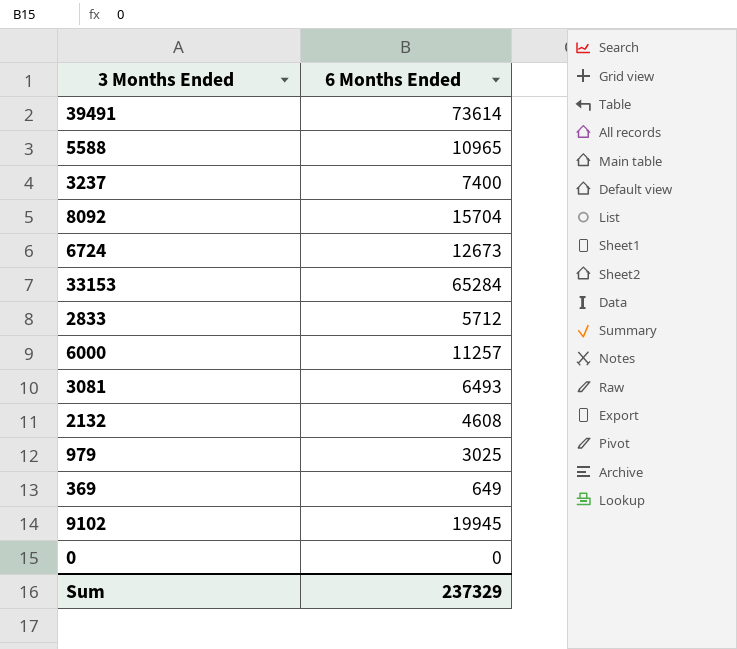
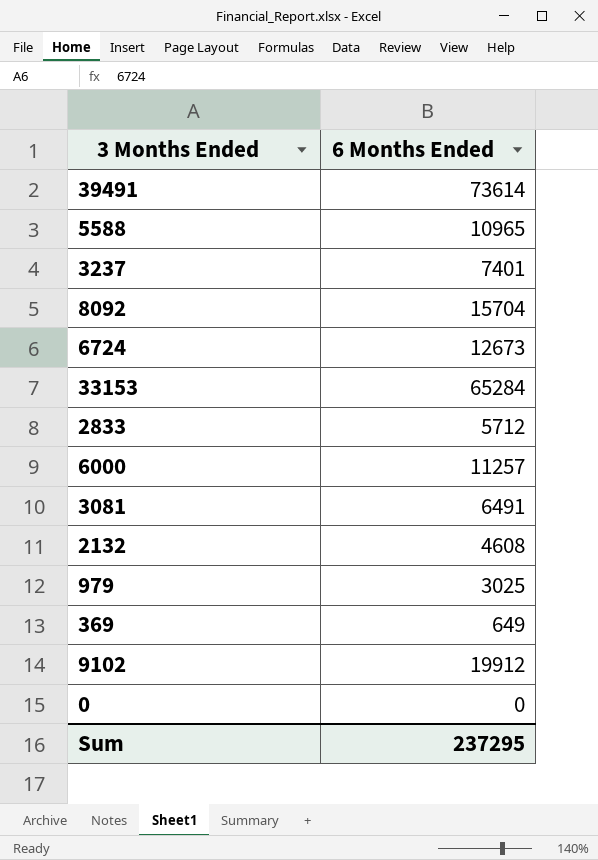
3237 | 6 Months Ended: 7400 -> 7401
3081 | 6 Months Ended: 6493 -> 6491
9102 | 6 Months Ended: 19945 -> 19912
Sum | 6 Months Ended: 237329 -> 237295

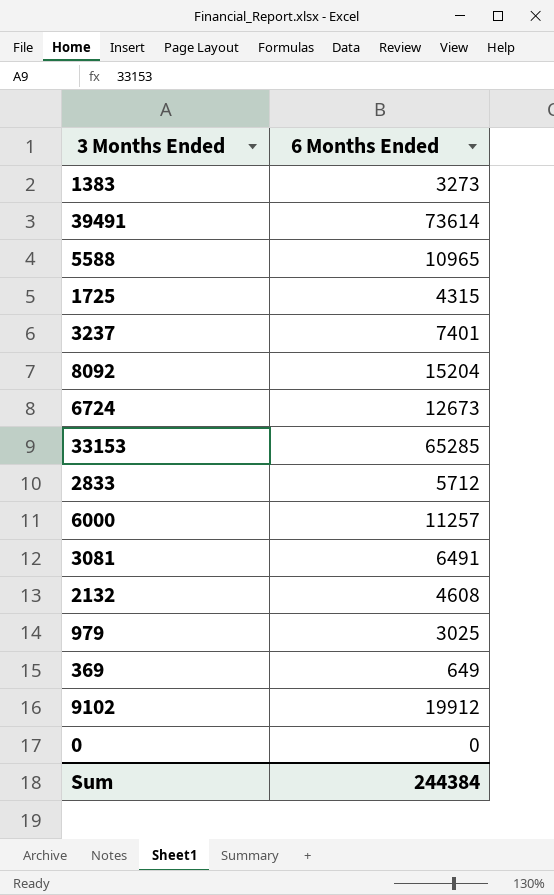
row 1383: none -> 3273
row 1725: none -> 4315
8092 | 6 Months Ended: 15704 -> 15204
33153 | 6 Months Ended: 65284 -> 65285
Sum | 6 Months Ended: 237295 -> 244384

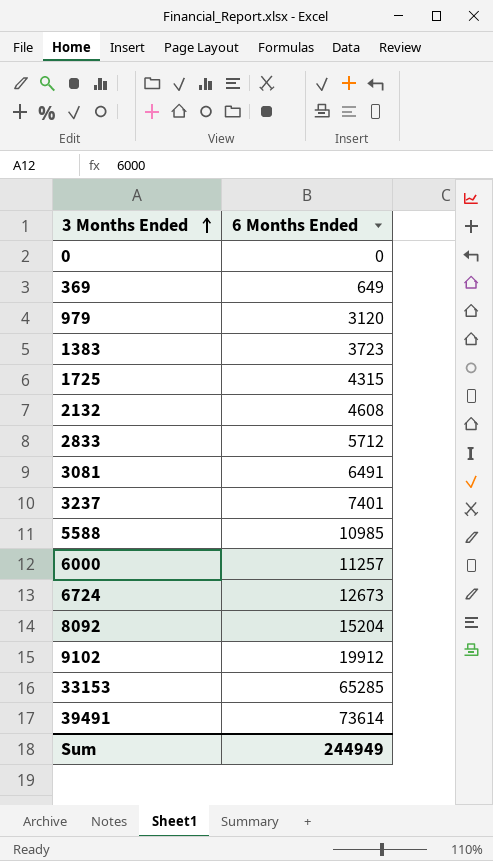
row order: none -> 3 Months Ended ascending
979 | 6 Months Ended: 3025 -> 3120
1383 | 6 Months Ended: 3273 -> 3723
5588 | 6 Months Ended: 10965 -> 10985
Sum | 6 Months Ended: 244384 -> 244949

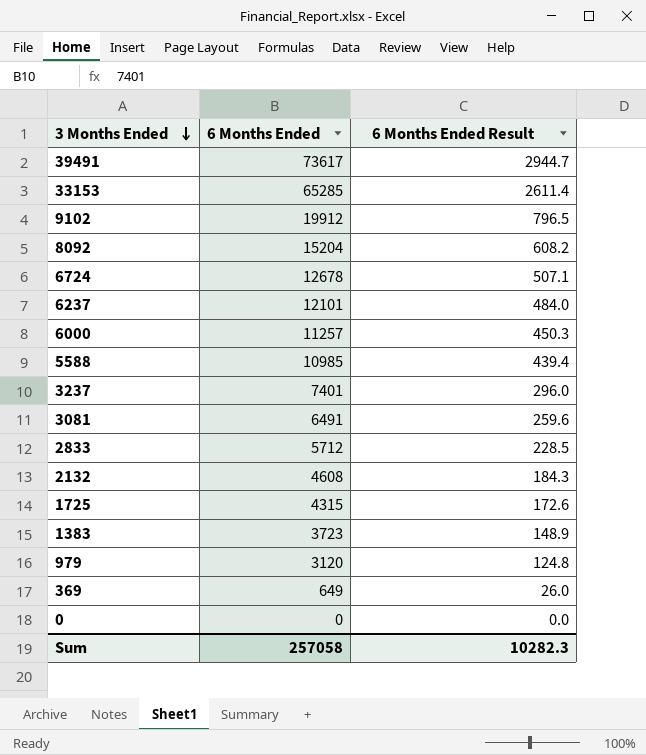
row order: 3 Months Ended ascending -> 3 Months Ended descending
column 6 Months Ended Result | formula: none -> [6 Months Ended] * 0.04
39491 | 6 Months Ended: 73614 -> 73617
6724 | 6 Months Ended: 12673 -> 12678
row 6237: none -> 12101 | 484.0
Sum | 6 Months Ended: 244949 -> 257058

